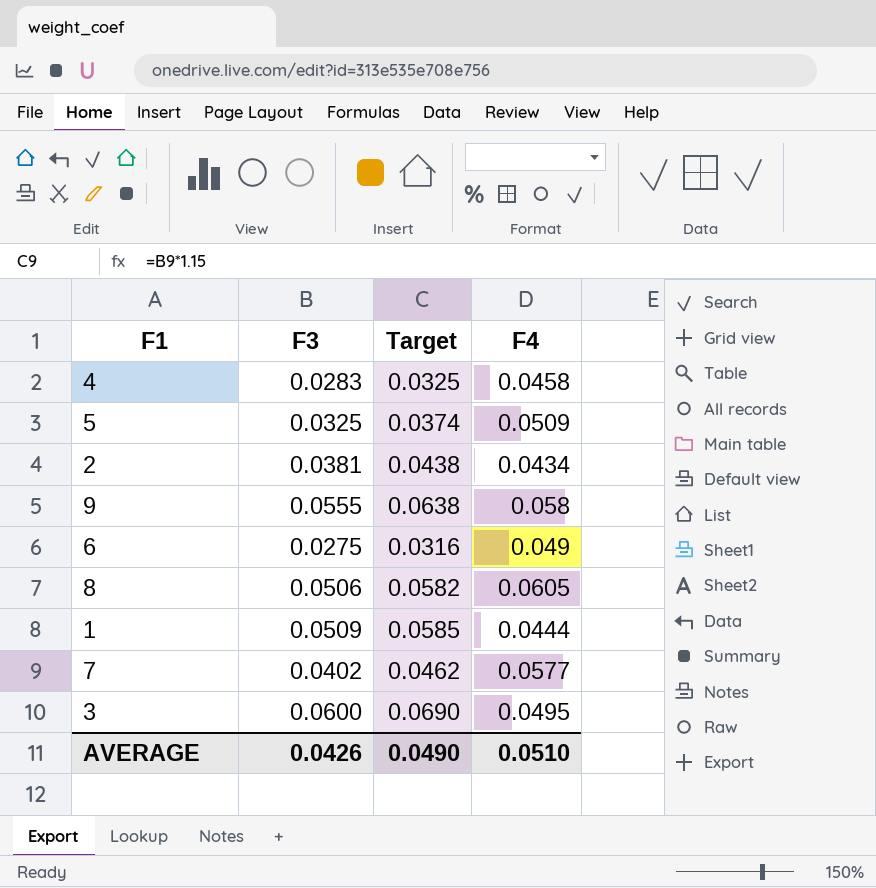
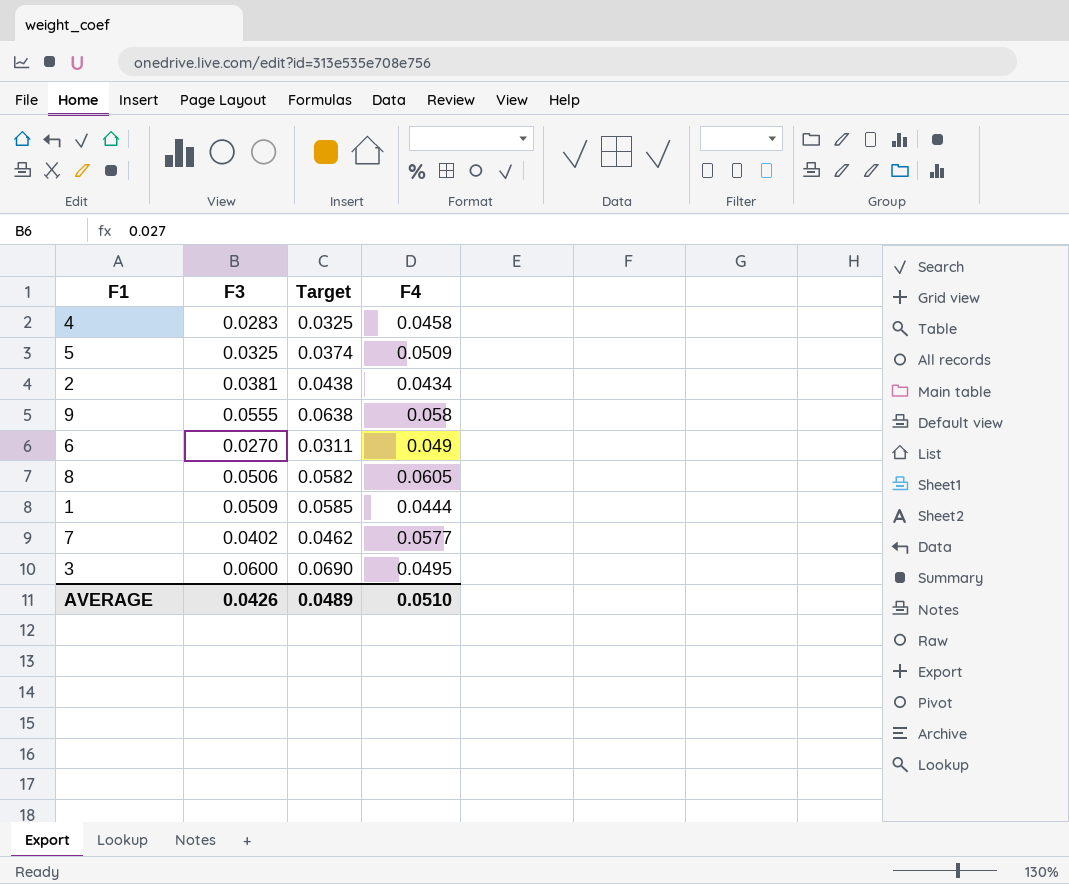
6 | F3: 0.0275 -> 0.0270
6 | Target: 0.0316 -> 0.0311
AVERAGE | Target: 0.0490 -> 0.0489

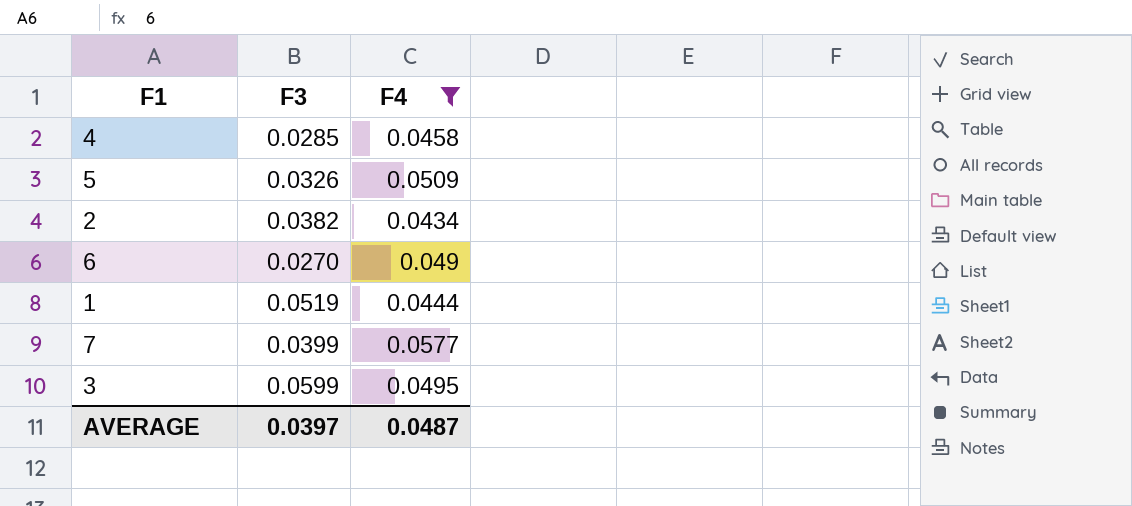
filter: none -> F4 <= 0.0577
column Target | formula: [F3] * 1.15 -> none
4 | F3: 0.0283 -> 0.0285
5 | F3: 0.0325 -> 0.0326
2 | F3: 0.0381 -> 0.0382
1 | F3: 0.0509 -> 0.0519
7 | F3: 0.0402 -> 0.0399
3 | F3: 0.0600 -> 0.0599
AVERAGE | F3: 0.0426 -> 0.0397
AVERAGE | F4: 0.0510 -> 0.0487

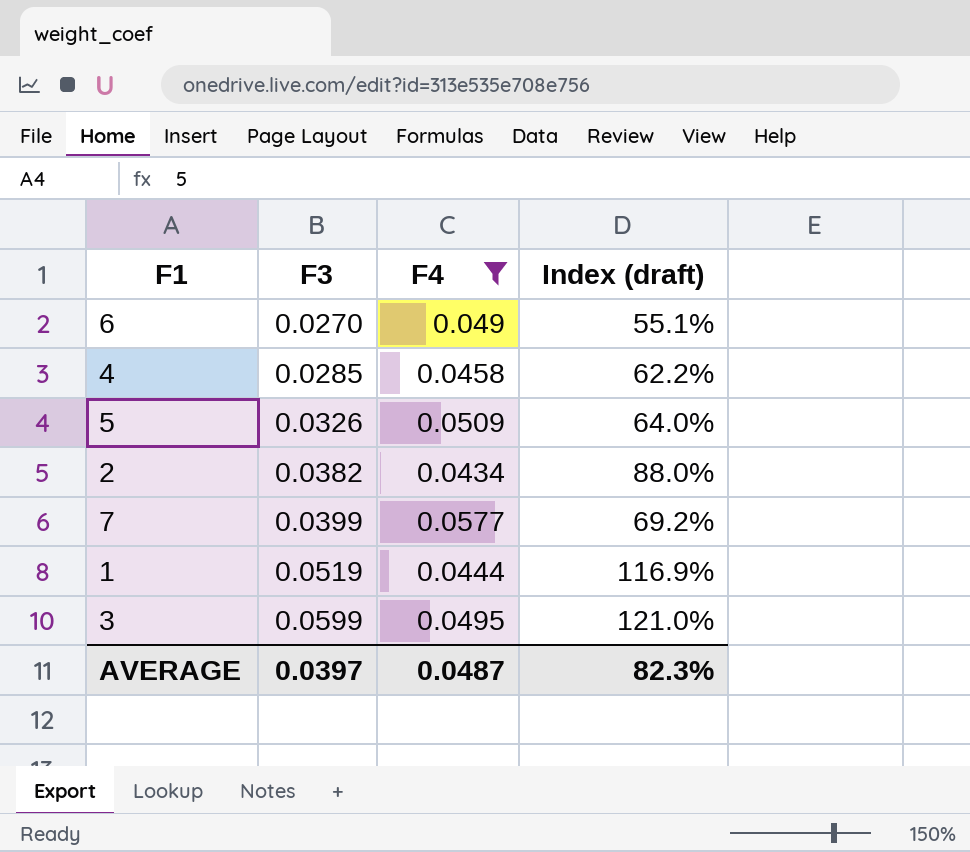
row order: none -> F3 ascending
column Index (draft) | formula: none -> [F3] / [F4]

